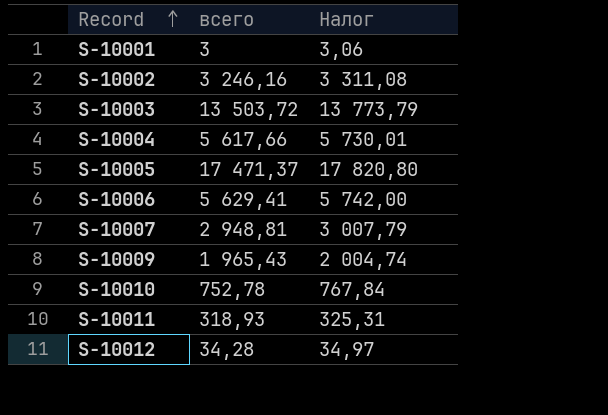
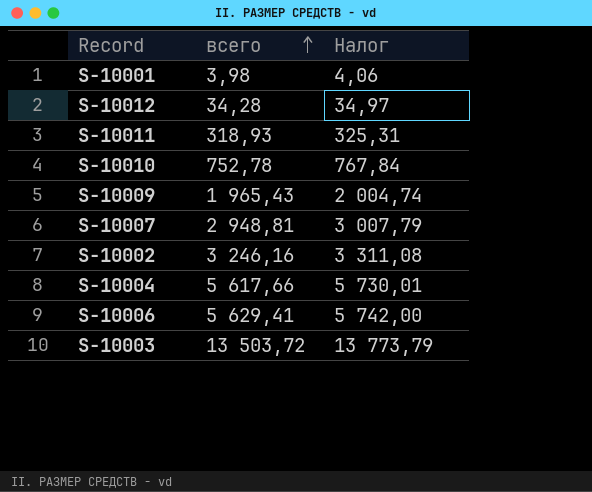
row order: Record ascending -> всего ascending
row S-10005: 17 471,37 | 17 820,80 -> none
S-10001 | всего: 3 -> 3,98
S-10001 | Налог: 3,06 -> 4,06

